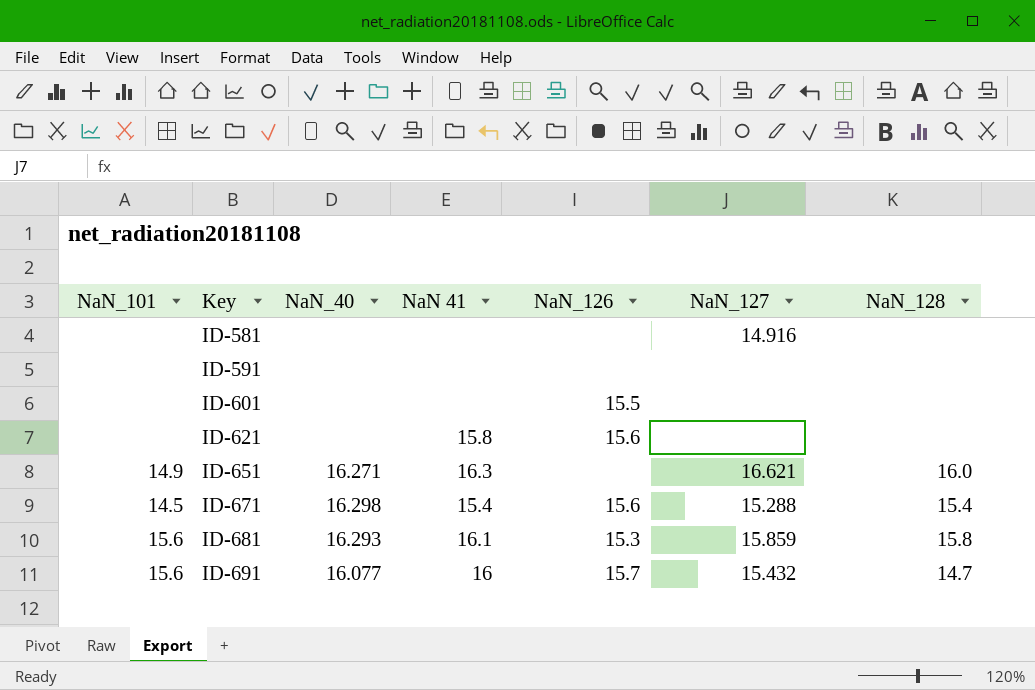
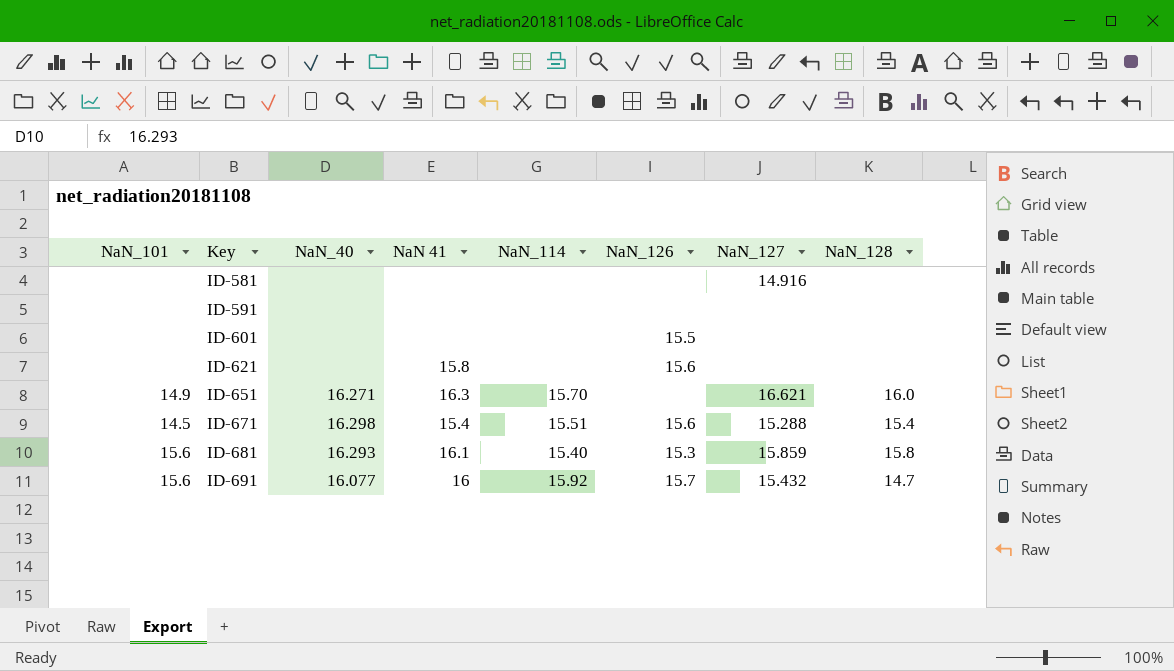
column NaN_114 | position: none -> 5

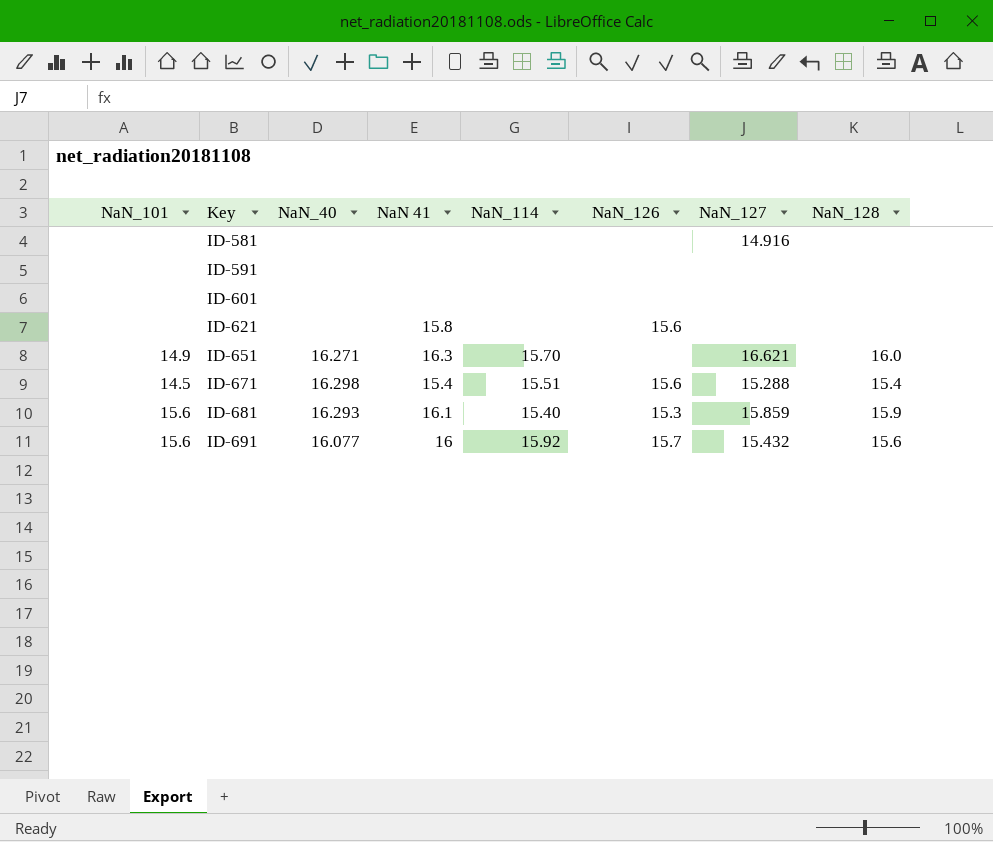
ID-601 | NaN_126: 15.5 -> none
ID-681 | NaN_128: 15.8 -> 15.9
ID-691 | NaN_128: 14.7 -> 15.6

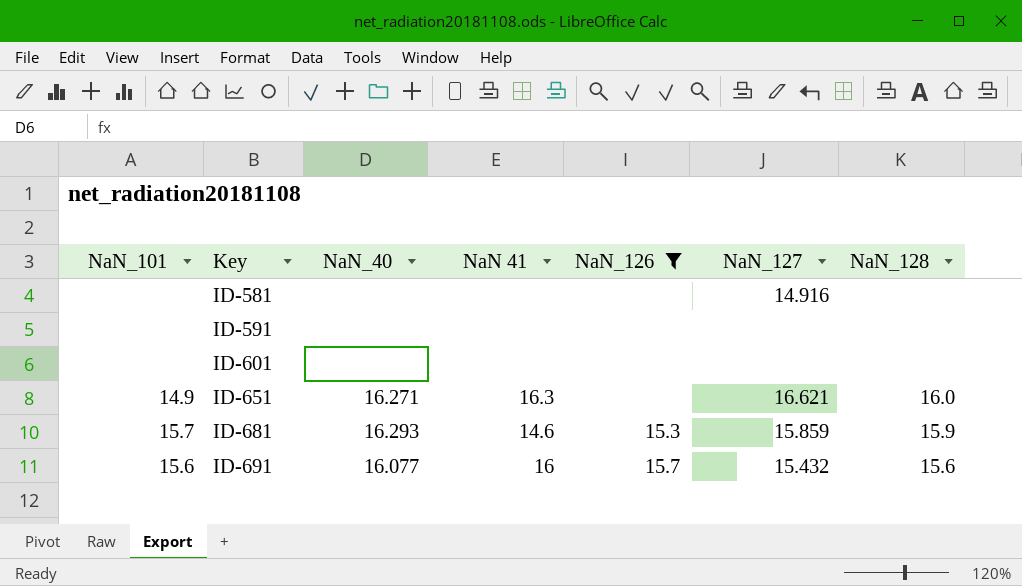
filter: none -> NaN_126 != 15.6
column NaN_114 | position: 5 -> none
ID-681 | NaN_101: 15.6 -> 15.7
ID-681 | NaN 41: 16.1 -> 14.6

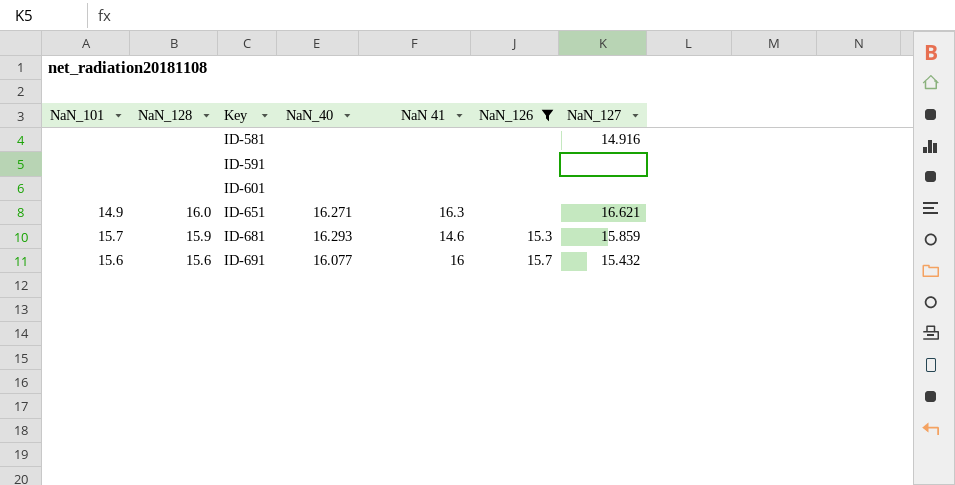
column NaN_128 | position: 7 -> 2

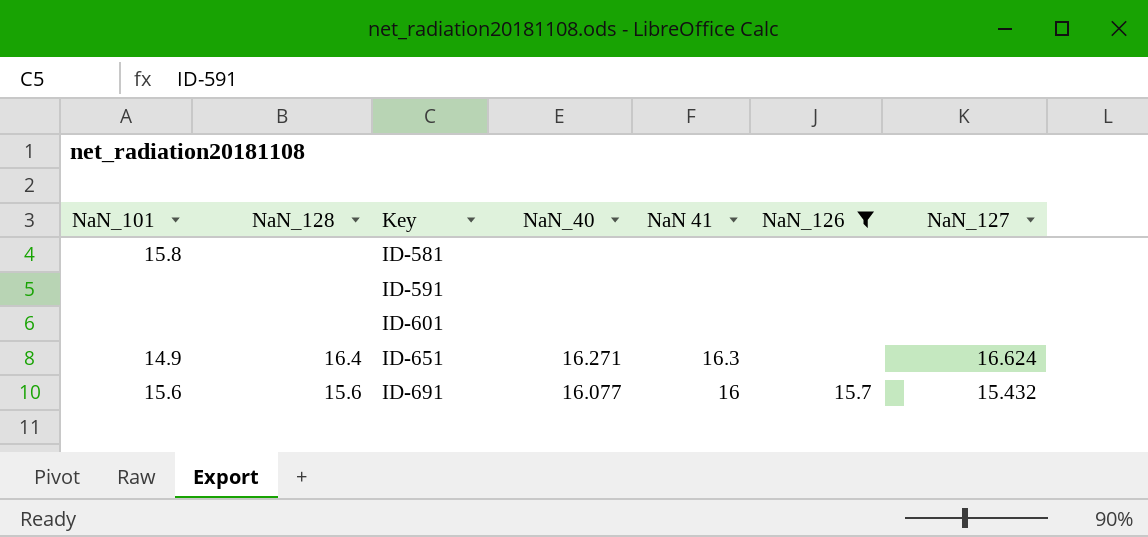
row ID-681: 15.7 | 15.9 | 16.293 | 14.6 | 15.3 | 15.859 -> none
ID-581 | NaN_101: none -> 15.8
ID-581 | NaN_127: 14.916 -> none
ID-651 | NaN_128: 16.0 -> 16.4
ID-651 | NaN_127: 16.621 -> 16.624

